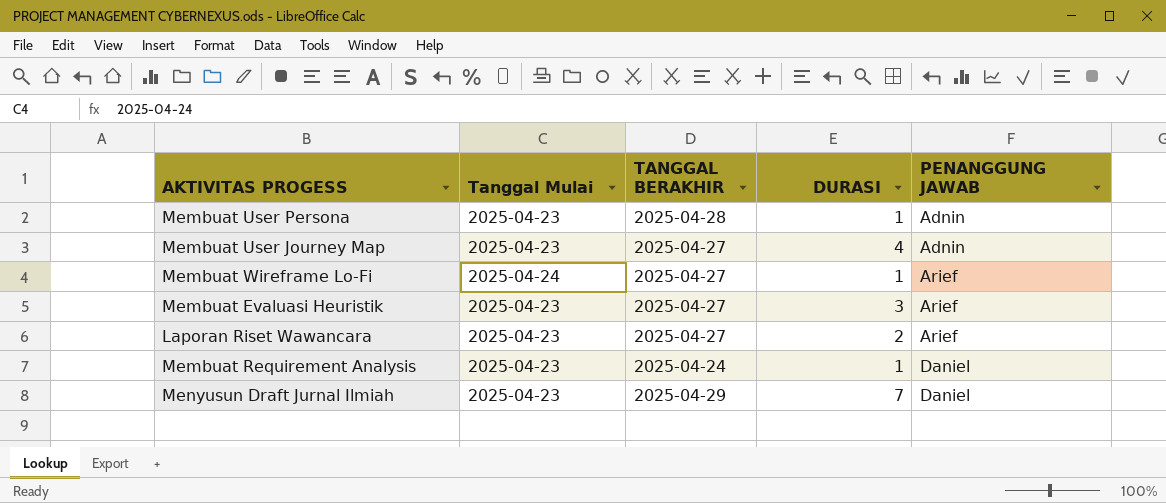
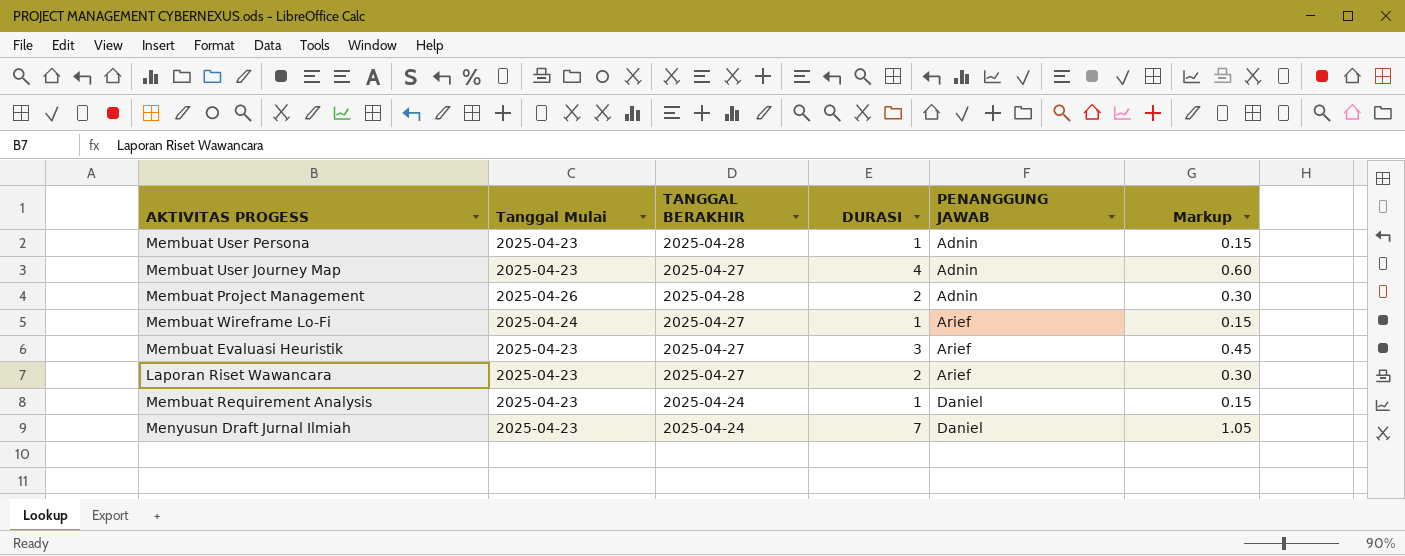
column Markup | formula: none -> [DURASI] * 0.15
row Membuat Project Management: none -> 2025-04-26 | 2025-04-28 | 2 | Adnin | 0.30
Menyusun Draft Jurnal Ilmiah | TANGGAL BERAKHIR: 2025-04-29 -> 2025-04-24

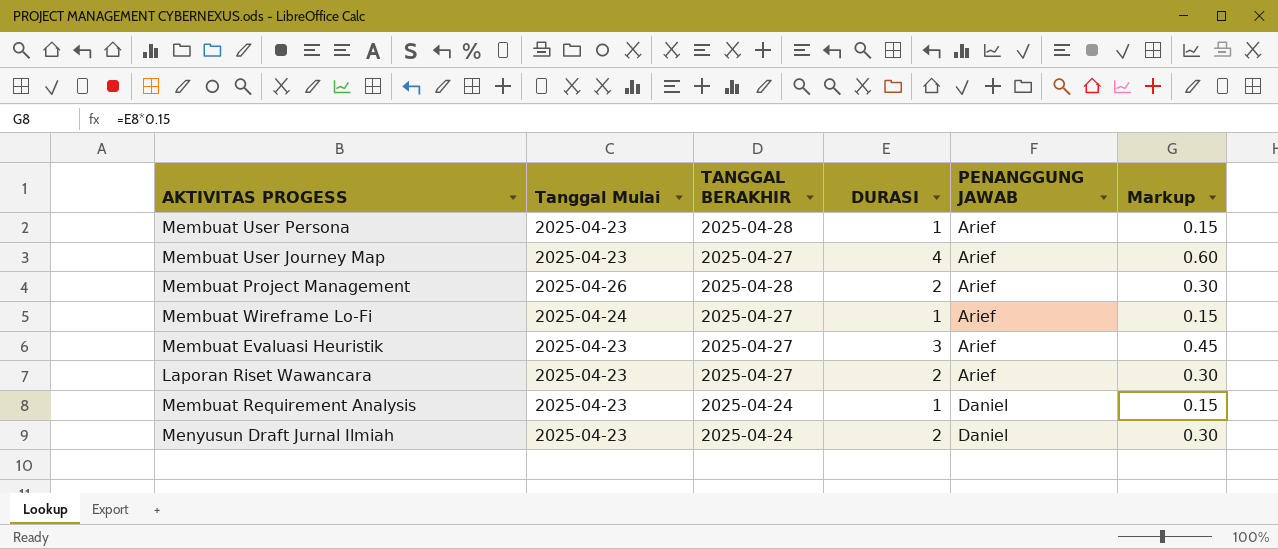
Membuat User Persona | PENANGGUNG JAWAB: Adnin -> Arief
Membuat User Journey Map | PENANGGUNG JAWAB: Adnin -> Arief
Membuat Project Management | PENANGGUNG JAWAB: Adnin -> Arief
Menyusun Draft Jurnal Ilmiah | DURASI: 7 -> 2
Menyusun Draft Jurnal Ilmiah | Markup: 1.05 -> 0.30

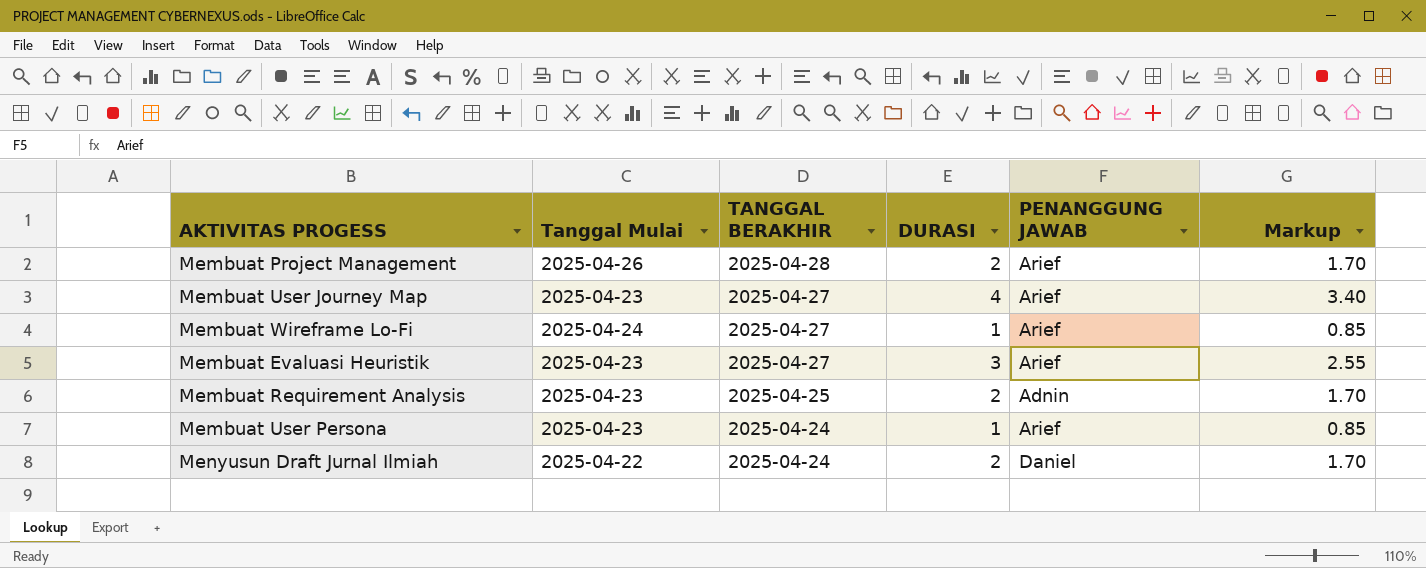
row order: PENANGGUNG JAWAB ascending -> TANGGAL BERAKHIR descending
column Markup | formula: [DURASI] * 0.15 -> [DURASI] * 0.85
row Laporan Riset Wawancara: 2025-04-23 | 2025-04-27 | 2 | Arief | 0.30 -> none
Membuat Requirement Analysis | TANGGAL BERAKHIR: 2025-04-24 -> 2025-04-25
Membuat Requirement Analysis | DURASI: 1 -> 2
Membuat Requirement Analysis | PENANGGUNG JAWAB: Daniel -> Adnin
Membuat User Persona | TANGGAL BERAKHIR: 2025-04-28 -> 2025-04-24
Menyusun Draft Jurnal Ilmiah | Tanggal Mulai: 2025-04-23 -> 2025-04-22

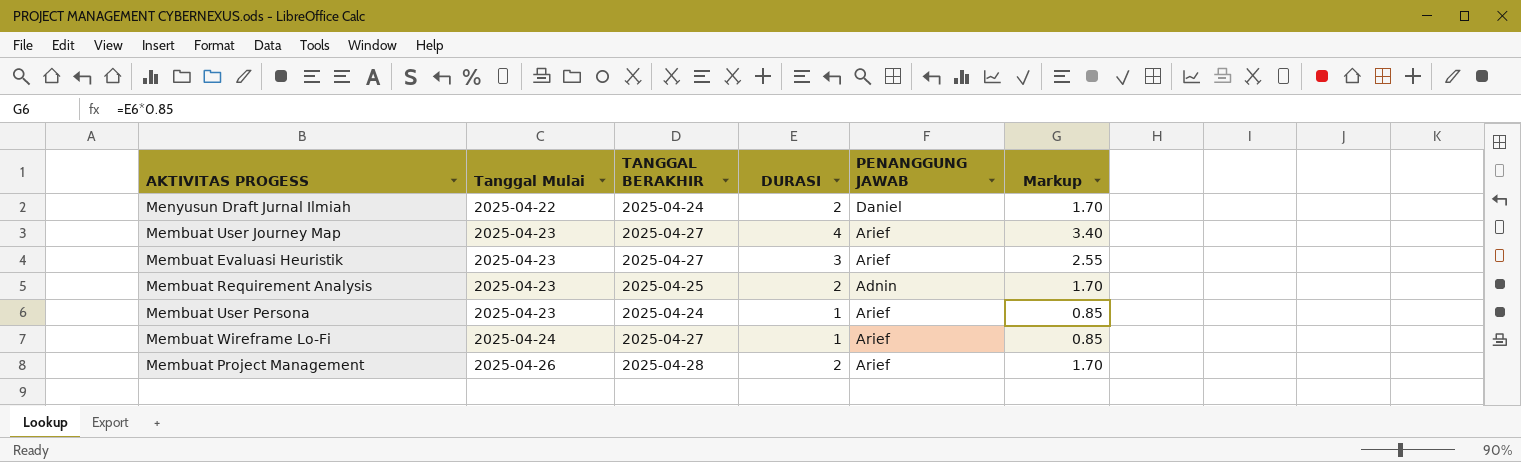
row order: TANGGAL BERAKHIR descending -> Tanggal Mulai ascending

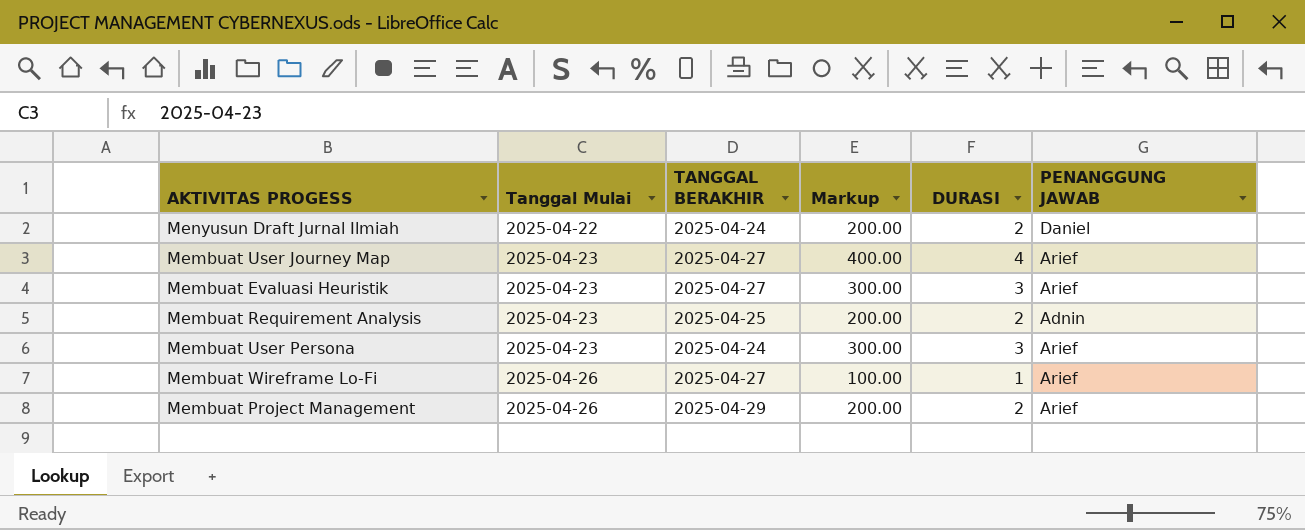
column Markup | formula: [DURASI] * 0.85 -> [DURASI] * 100
column Markup | position: 6 -> 4
Membuat User Persona | DURASI: 1 -> 3
Membuat Wireframe Lo-Fi | Tanggal Mulai: 2025-04-24 -> 2025-04-26
Membuat Project Management | TANGGAL BERAKHIR: 2025-04-28 -> 2025-04-29

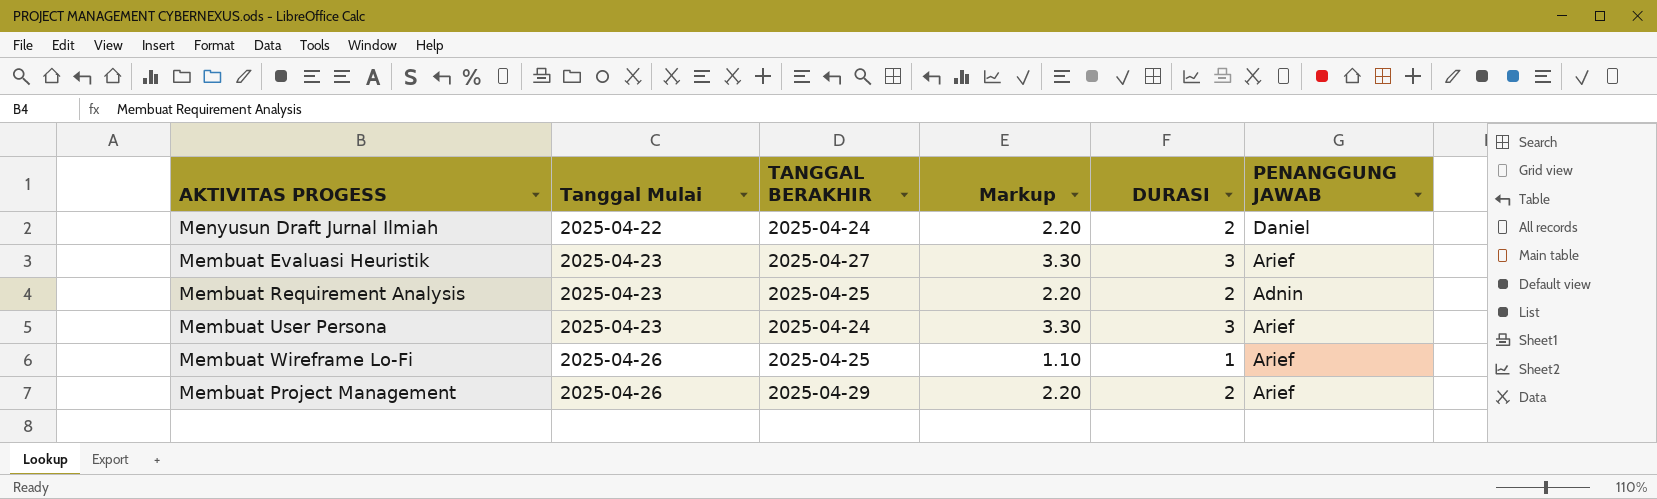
column Markup | formula: [DURASI] * 100 -> [DURASI] * 1.1
row Membuat User Journey Map: 2025-04-23 | 2025-04-27 | 400.00 | 4 | Arief -> none
Membuat Wireframe Lo-Fi | TANGGAL BERAKHIR: 2025-04-27 -> 2025-04-25

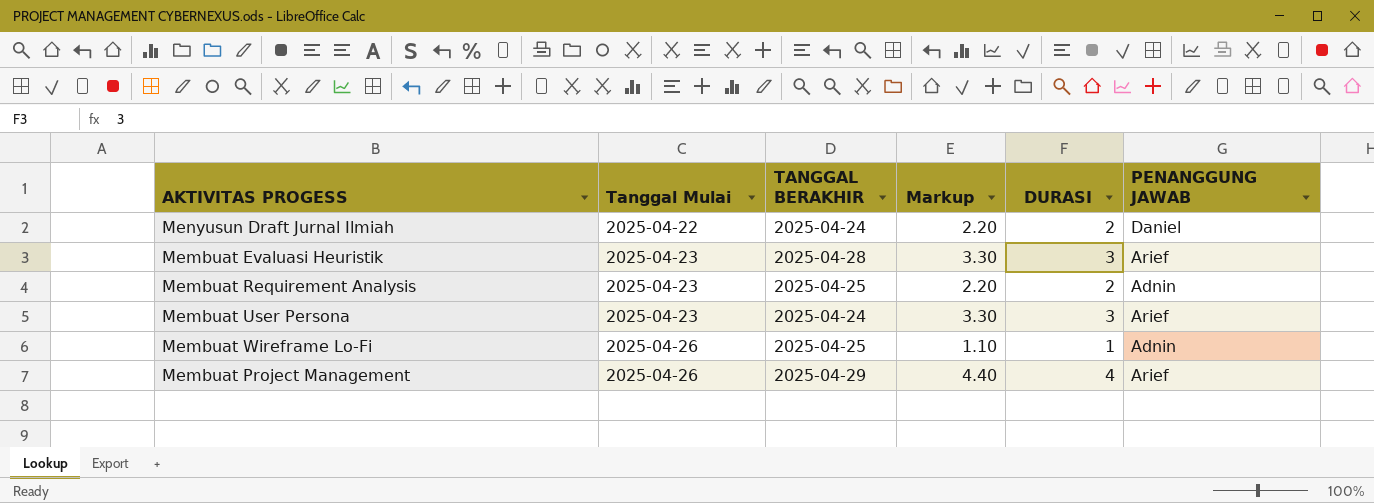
Membuat Evaluasi Heuristik | TANGGAL BERAKHIR: 2025-04-27 -> 2025-04-28
Membuat Wireframe Lo-Fi | PENANGGUNG JAWAB: Arief -> Adnin
Membuat Project Management | Markup: 2.20 -> 4.40
Membuat Project Management | DURASI: 2 -> 4

